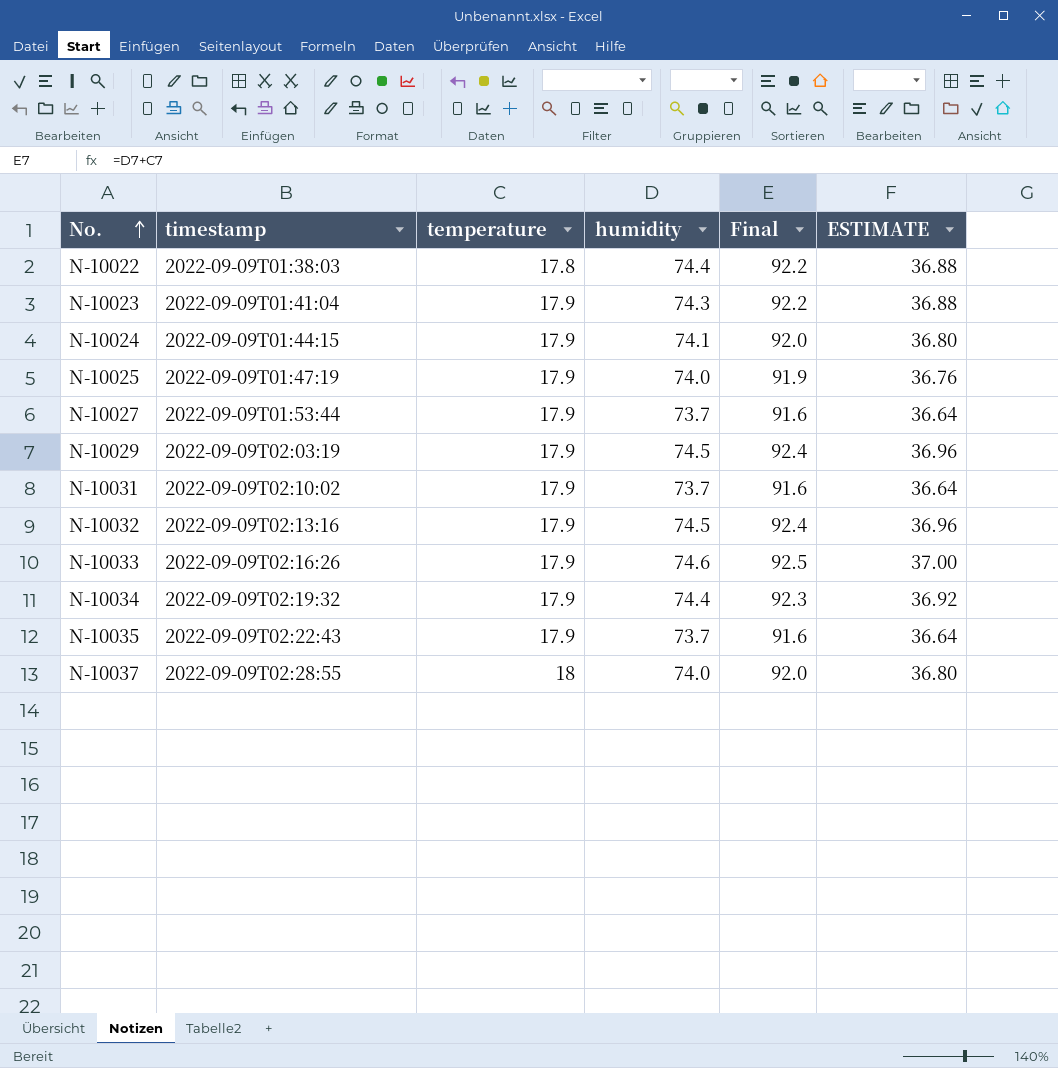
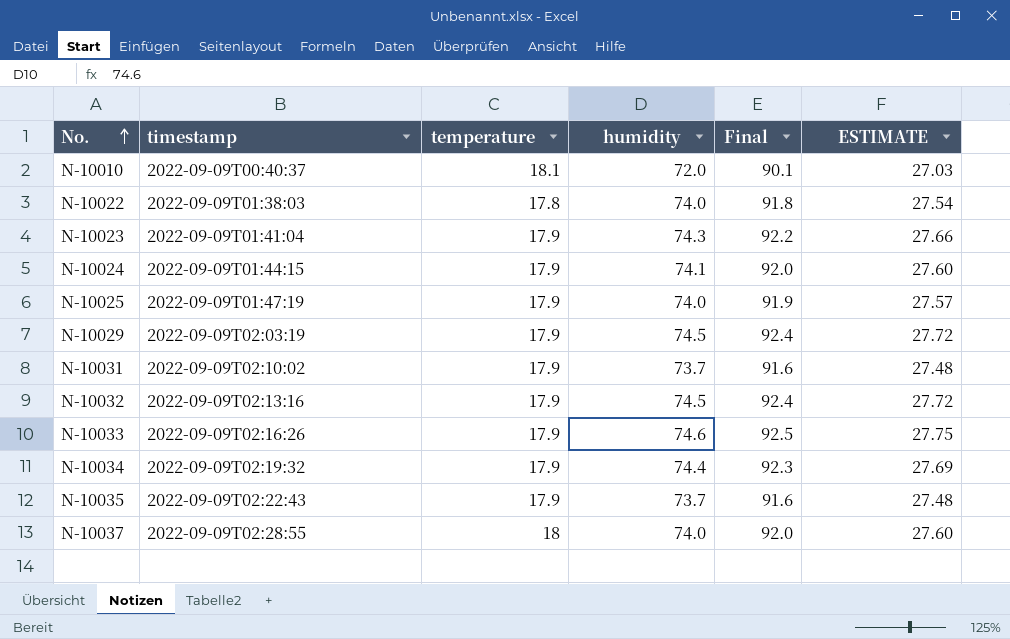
column ESTIMATE | formula: [Final] * 0.4 -> [Final] * 0.3
row N-10027: 2022-09-09T01:53:44 | 17.9 | 73.7 | 91.6 | 36.64 -> none
row N-10010: none -> 2022-09-09T00:40:37 | 18.1 | 72.0 | 90.1 | 27.03
N-10022 | humidity: 74.4 -> 74.0
N-10022 | Final: 92.2 -> 91.8

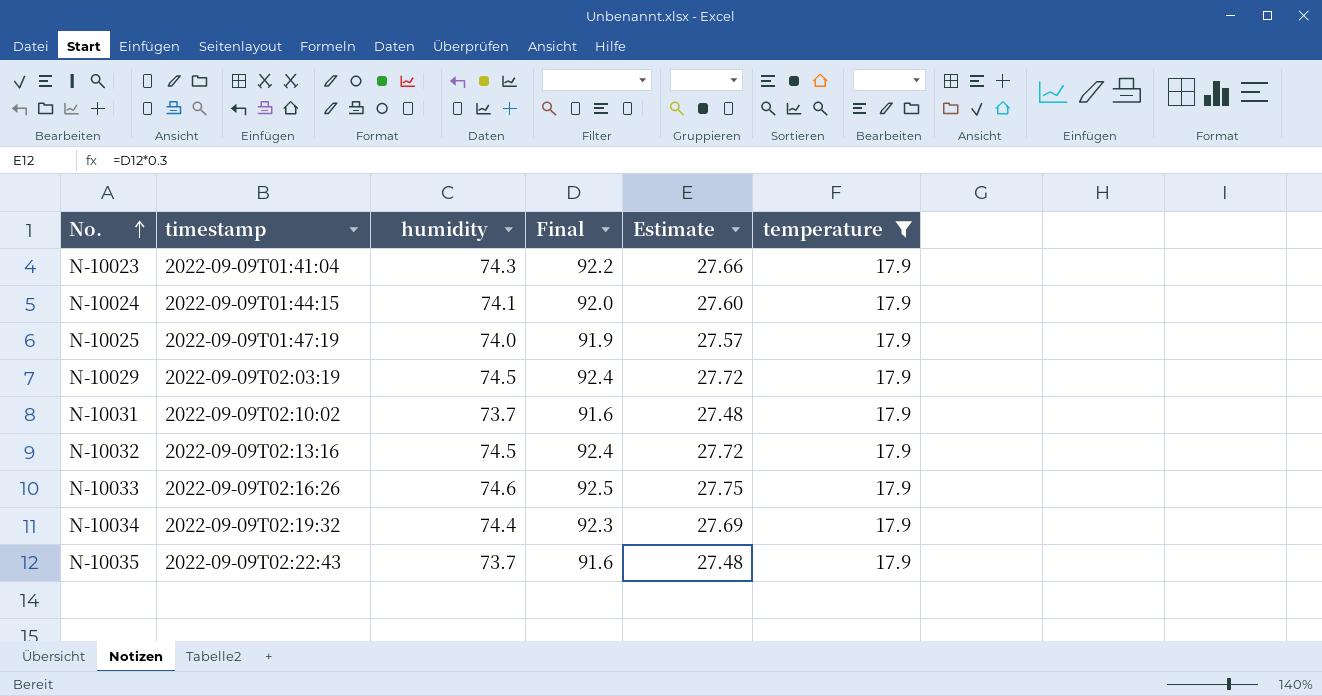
filter: none -> temperature = 17.9
column name: ESTIMATE -> Estimate
column temperature | position: 3 -> 6

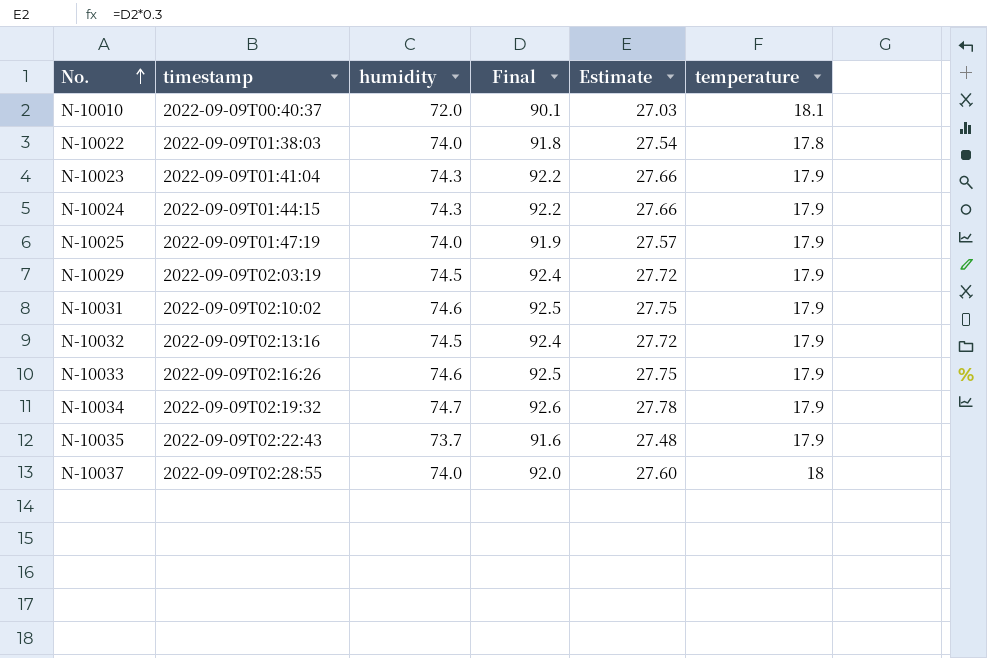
filter: temperature = 17.9 -> none
N-10024 | humidity: 74.1 -> 74.3
N-10024 | Final: 92.0 -> 92.2
N-10024 | Estimate: 27.60 -> 27.66
N-10031 | humidity: 73.7 -> 74.6
N-10031 | Final: 91.6 -> 92.5
N-10031 | Estimate: 27.48 -> 27.75
N-10034 | humidity: 74.4 -> 74.7
N-10034 | Final: 92.3 -> 92.6
N-10034 | Estimate: 27.69 -> 27.78

